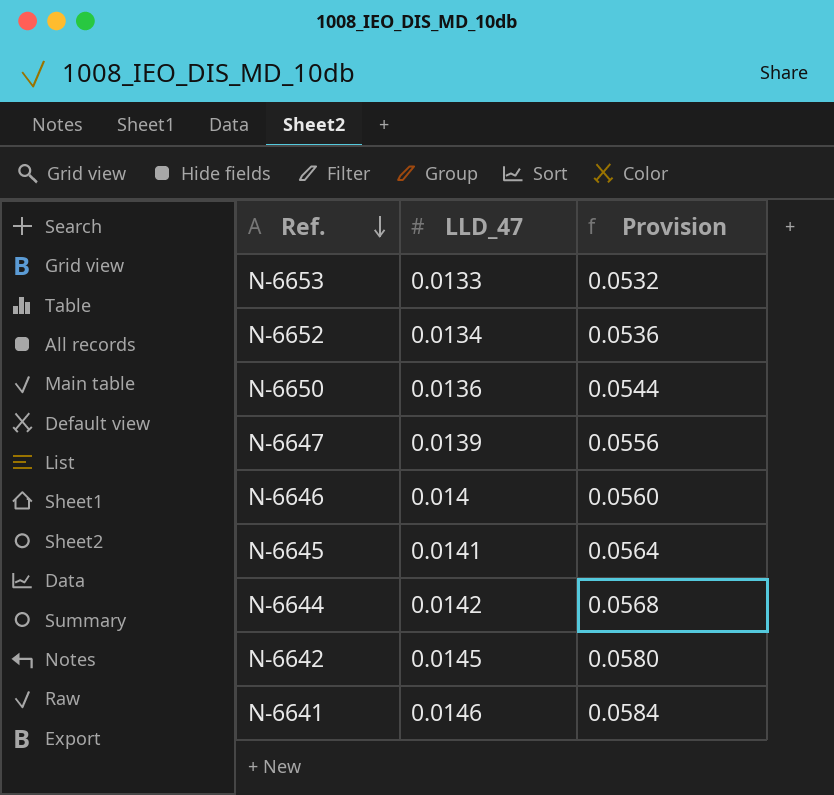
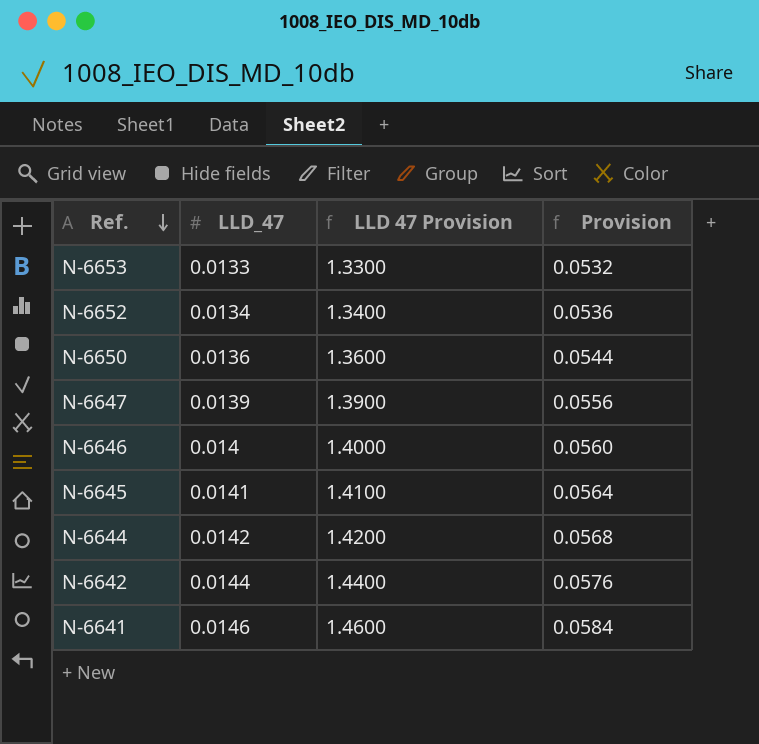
column LLD 47 Provision | formula: none -> [LLD_47] * 100
N-6642 | LLD_47: 0.0145 -> 0.0144
N-6642 | Provision: 0.0580 -> 0.0576

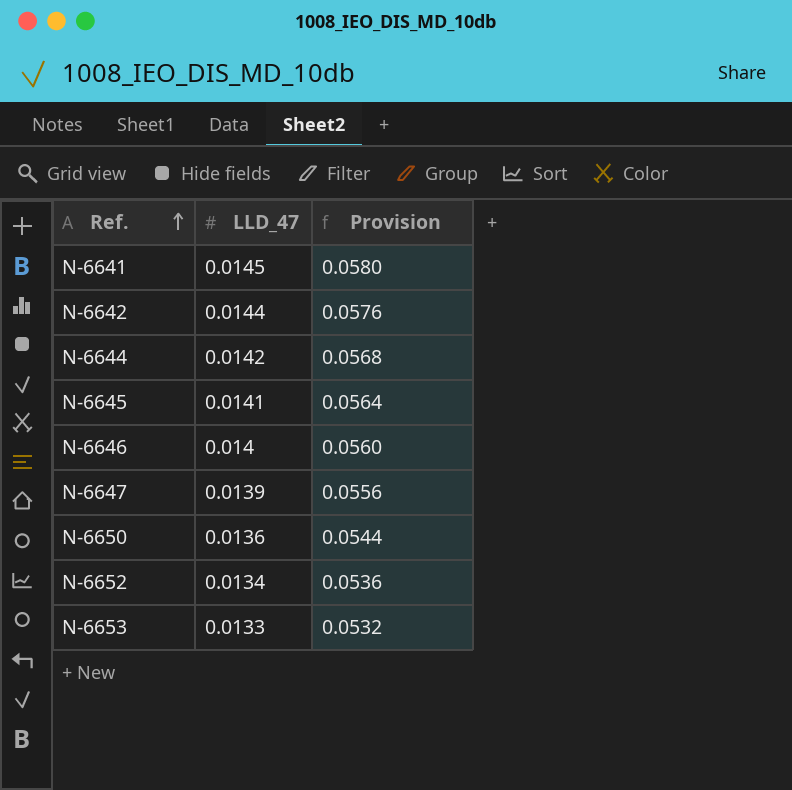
row order: Ref. descending -> Ref. ascending
column LLD 47 Provision | formula: [LLD_47] * 100 -> none
N-6641 | LLD_47: 0.0146 -> 0.0145
N-6641 | Provision: 0.0584 -> 0.0580

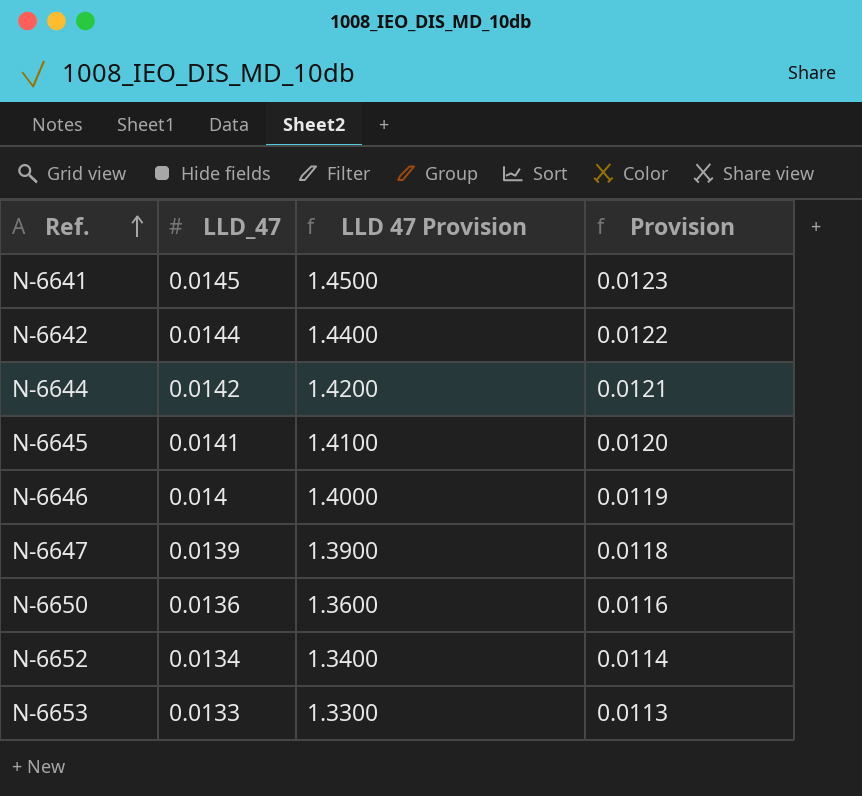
column LLD 47 Provision | formula: none -> [LLD_47] * 100
column Provision | formula: [LLD_47] * 4 -> [LLD_47] * 0.85

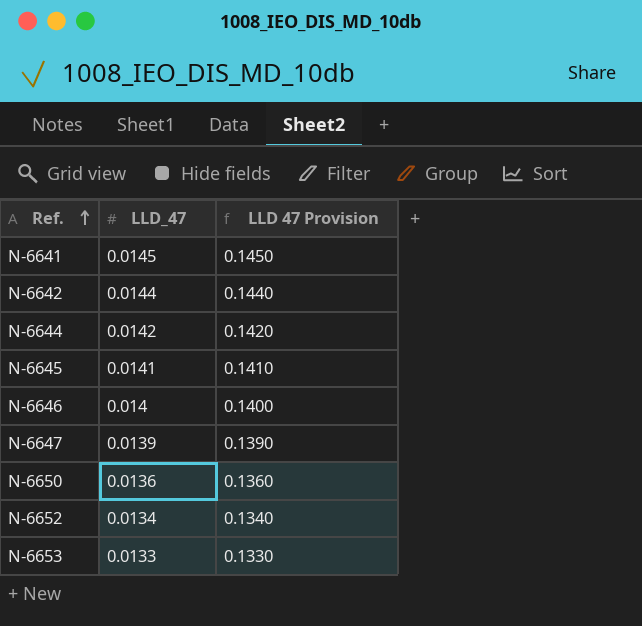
column Provision | formula: [LLD_47] * 0.85 -> none
column LLD 47 Provision | formula: [LLD_47] * 100 -> [LLD_47] * 10

